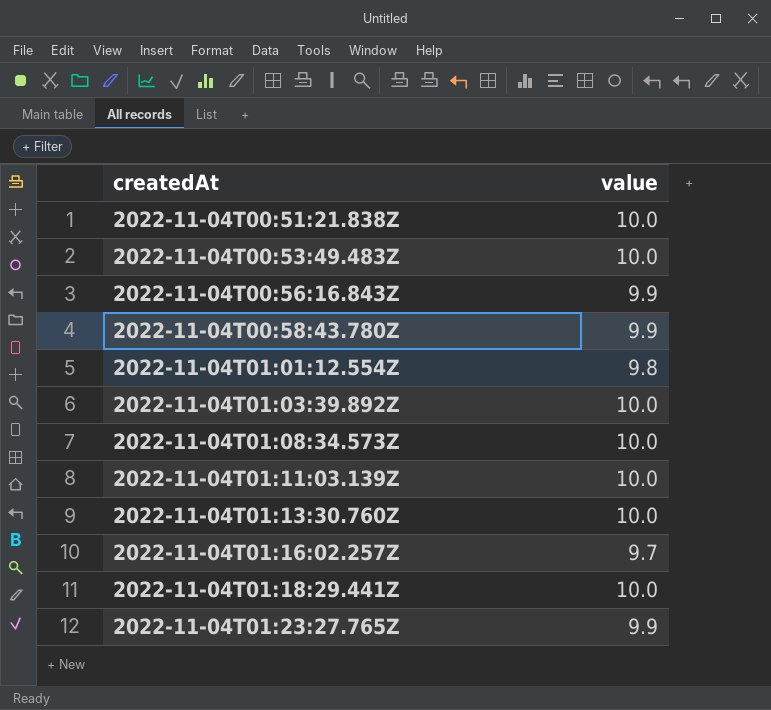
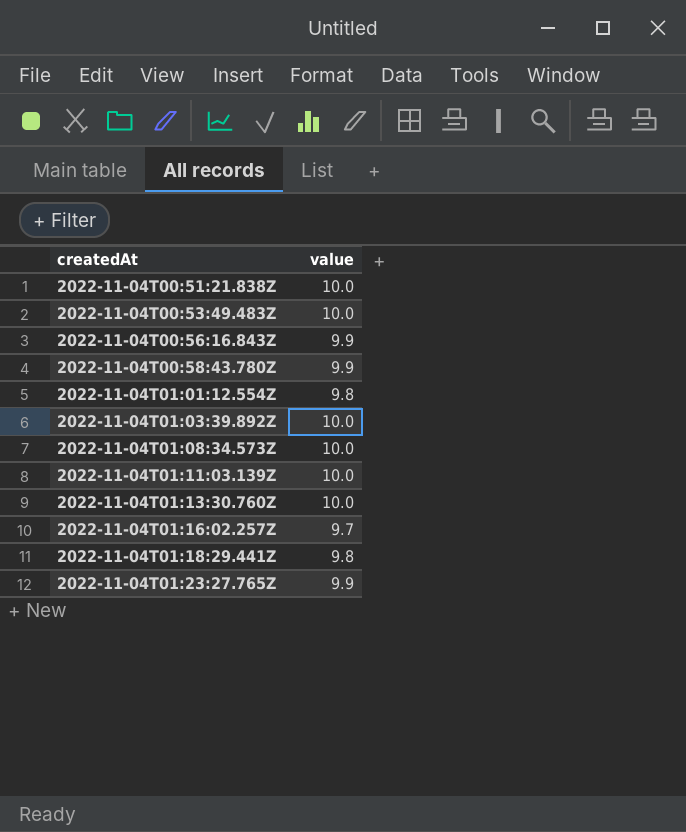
2022-11-04T01:18:29.441Z | value: 10.0 -> 9.8

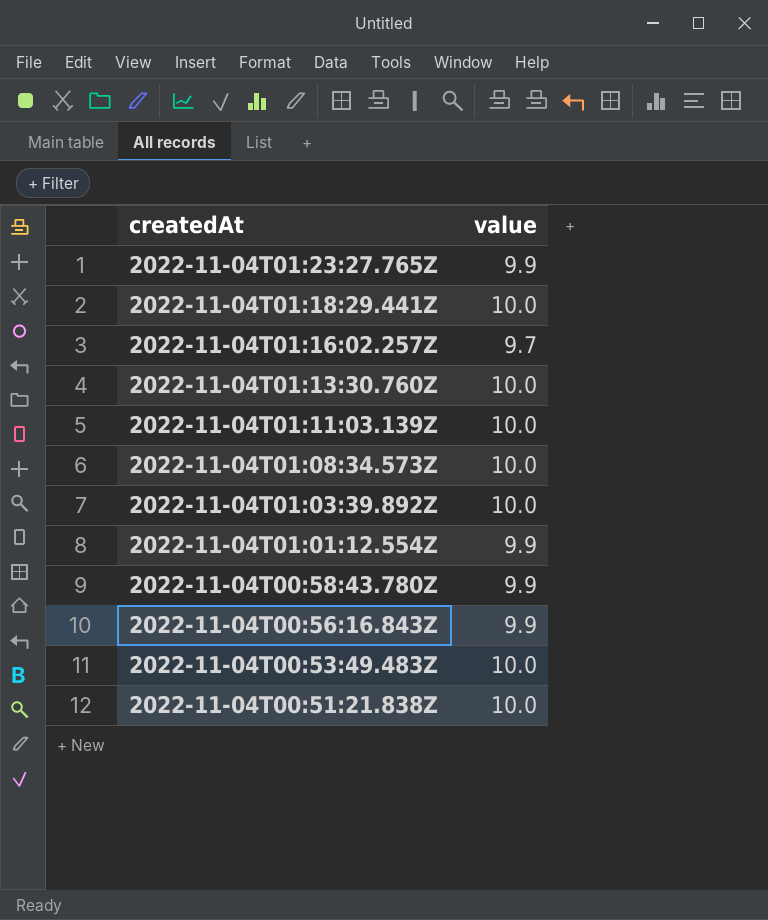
row order: createdAt ascending -> createdAt descending
2022-11-04T01:18:29.441Z | value: 9.8 -> 10.0
2022-11-04T01:01:12.554Z | value: 9.8 -> 9.9

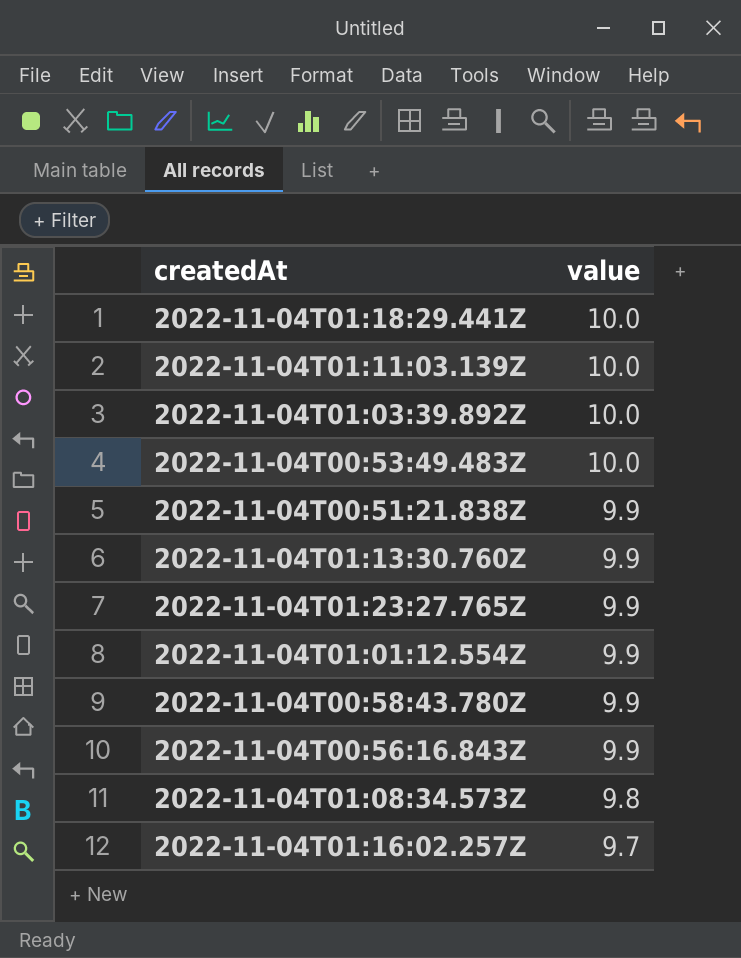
row order: createdAt descending -> value descending
2022-11-04T00:51:21.838Z | value: 10.0 -> 9.9
2022-11-04T01:13:30.760Z | value: 10.0 -> 9.9
2022-11-04T01:08:34.573Z | value: 10.0 -> 9.8

